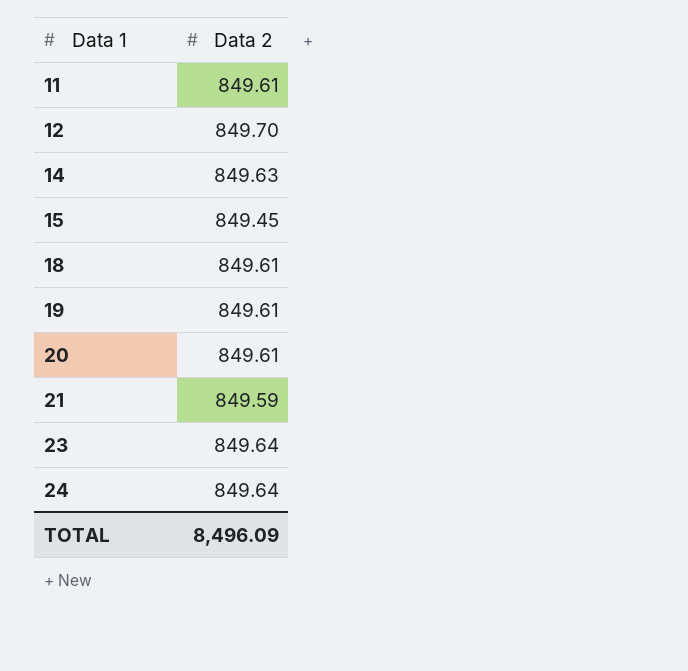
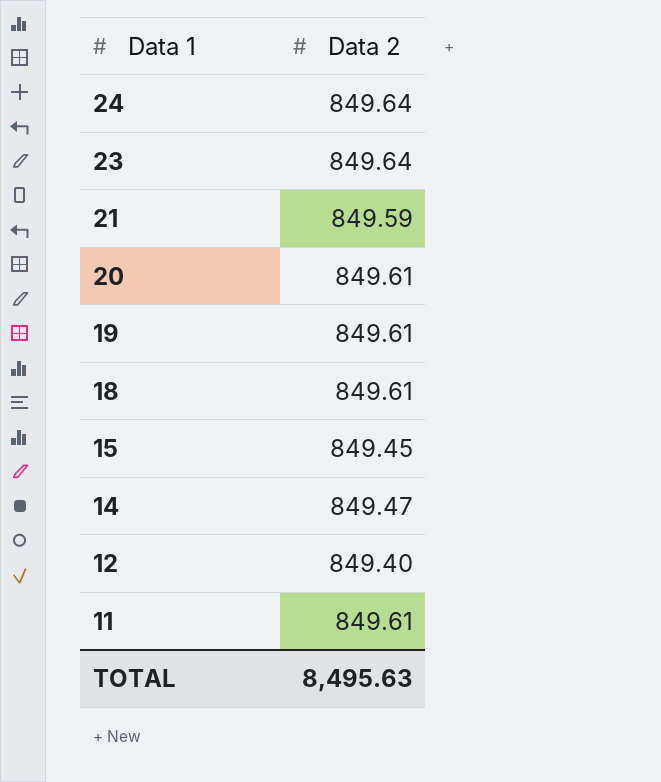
row order: Data 1 ascending -> Data 1 descending
14 | Data 2: 849.63 -> 849.47
12 | Data 2: 849.70 -> 849.40
TOTAL | Data 2: 8,496.09 -> 8,495.63

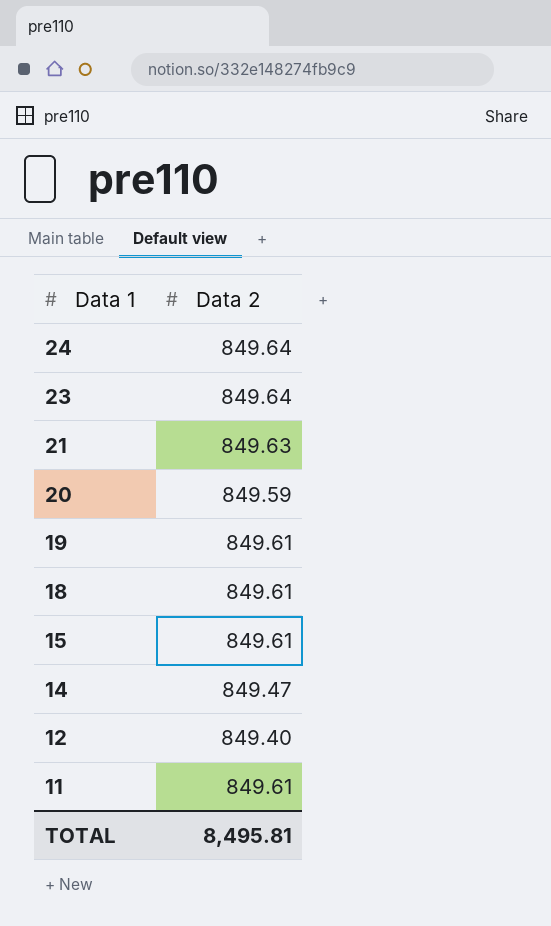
21 | Data 2: 849.59 -> 849.63
20 | Data 2: 849.61 -> 849.59
15 | Data 2: 849.45 -> 849.61
TOTAL | Data 2: 8,495.63 -> 8,495.81

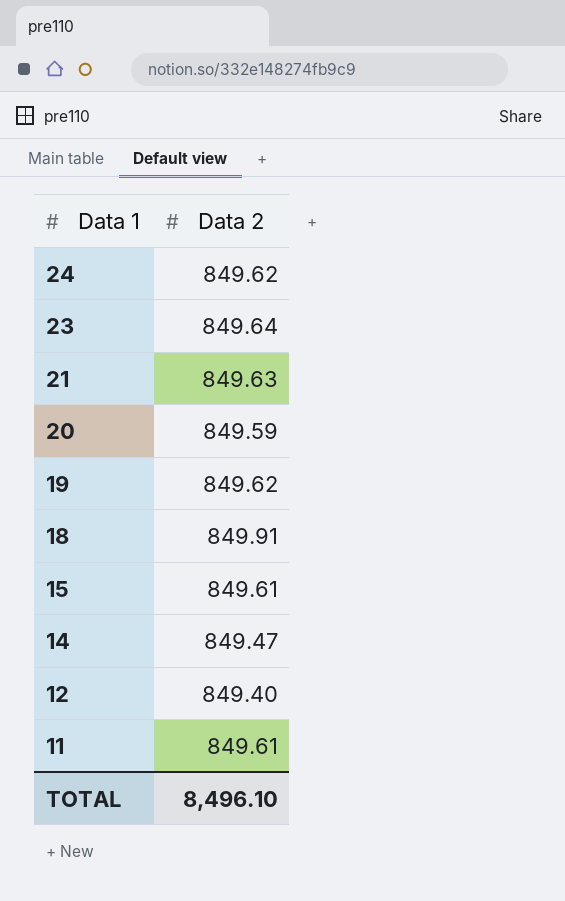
24 | Data 2: 849.64 -> 849.62
19 | Data 2: 849.61 -> 849.62
18 | Data 2: 849.61 -> 849.91
TOTAL | Data 2: 8,495.81 -> 8,496.10

